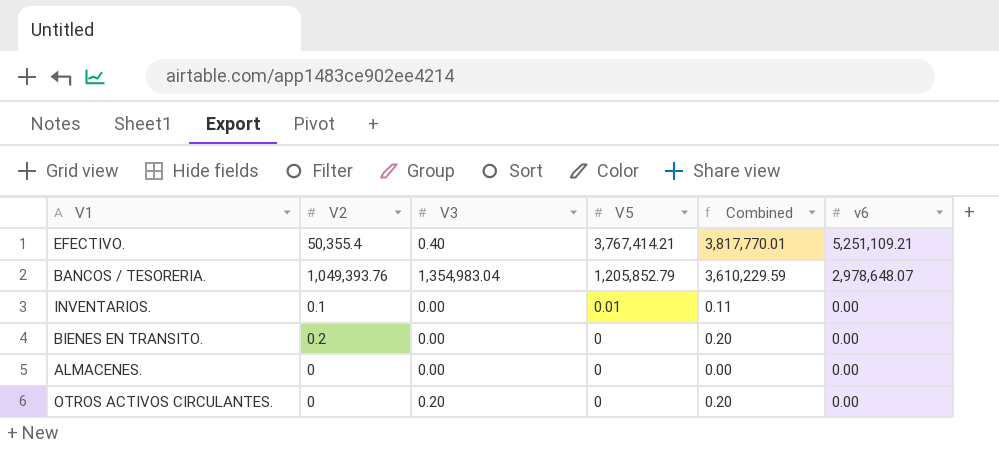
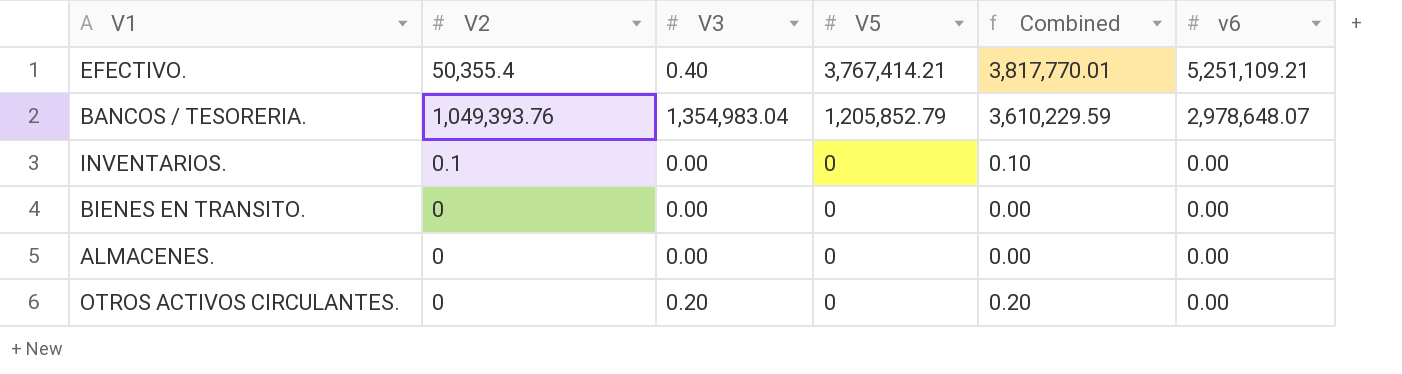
INVENTARIOS. | V5: 0.01 -> 0
INVENTARIOS. | Combined: 0.11 -> 0.10
BIENES EN TRANSITO. | V2: 0.2 -> 0
BIENES EN TRANSITO. | Combined: 0.20 -> 0.00

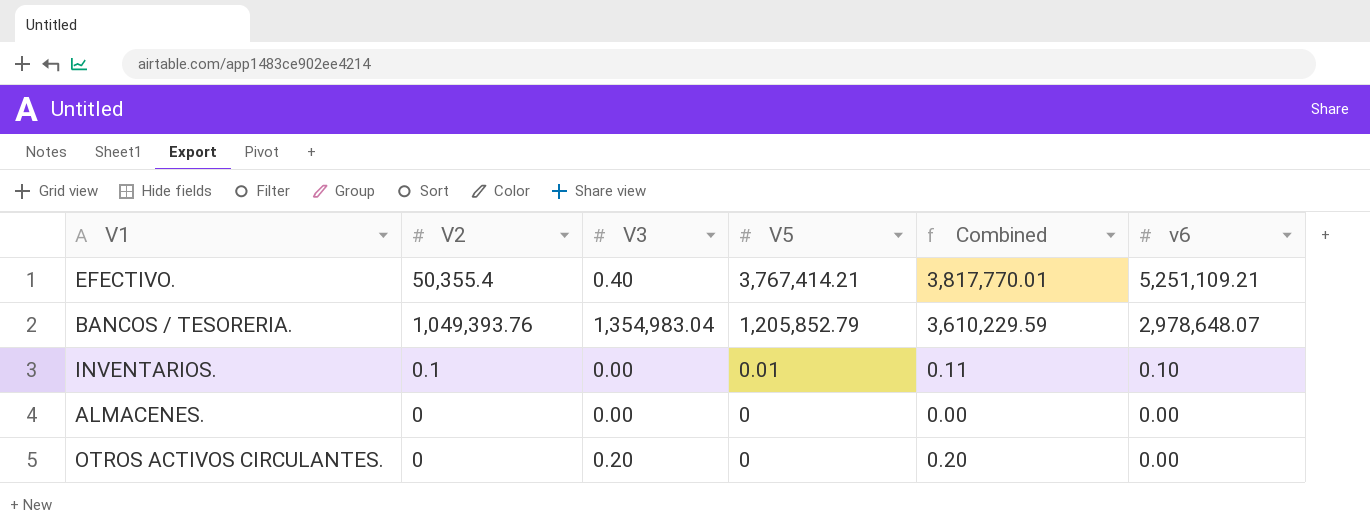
row BIENES EN TRANSITO.: 0 | 0.00 | 0 | 0.00 | 0.00 -> none
INVENTARIOS. | V5: 0 -> 0.01
INVENTARIOS. | Combined: 0.10 -> 0.11
INVENTARIOS. | v6: 0.00 -> 0.10

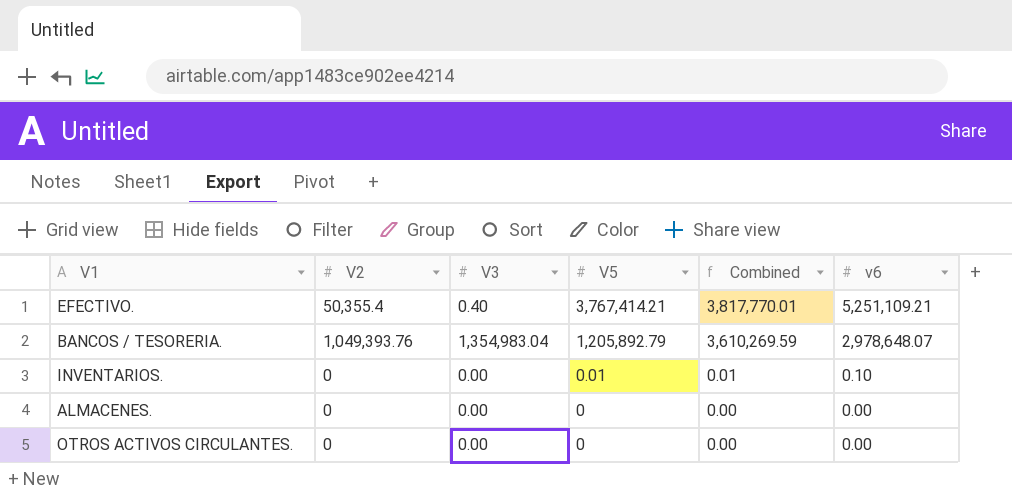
BANCOS / TESORERIA. | V5: 1,205,852.79 -> 1,205,892.79
BANCOS / TESORERIA. | Combined: 3,610,229.59 -> 3,610,269.59
INVENTARIOS. | V2: 0.1 -> 0
INVENTARIOS. | Combined: 0.11 -> 0.01
OTROS ACTIVOS CIRCULANTES. | V3: 0.20 -> 0.00
OTROS ACTIVOS CIRCULANTES. | Combined: 0.20 -> 0.00

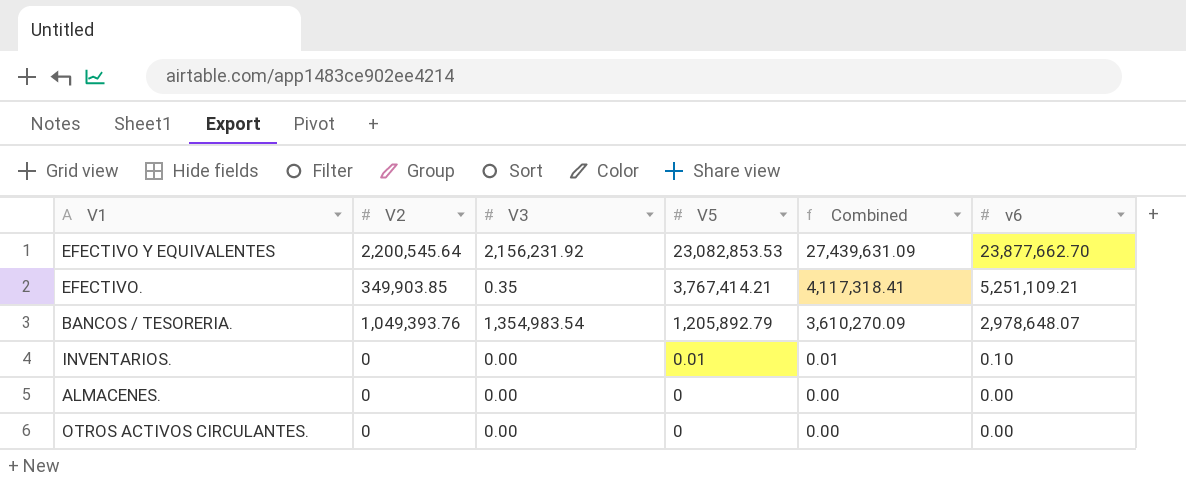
row EFECTIVO Y EQUIVALENTES: none -> 2,200,545.64 | 2,156,231.92 | 23,082,853.53 | 27,439,631.09 | 23,877,662.70
EFECTIVO. | V2: 50,355.4 -> 349,903.85
EFECTIVO. | V3: 0.40 -> 0.35
EFECTIVO. | Combined: 3,817,770.01 -> 4,117,318.41
BANCOS / TESORERIA. | V3: 1,354,983.04 -> 1,354,983.54
BANCOS / TESORERIA. | Combined: 3,610,269.59 -> 3,610,270.09

